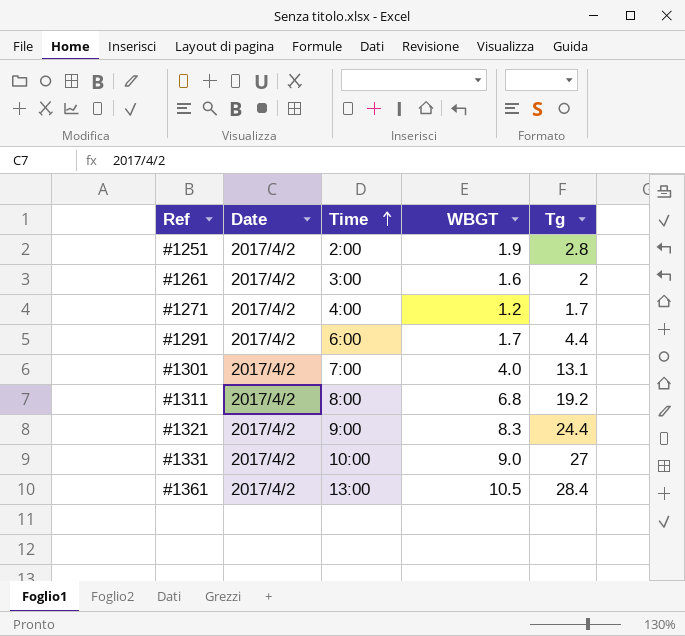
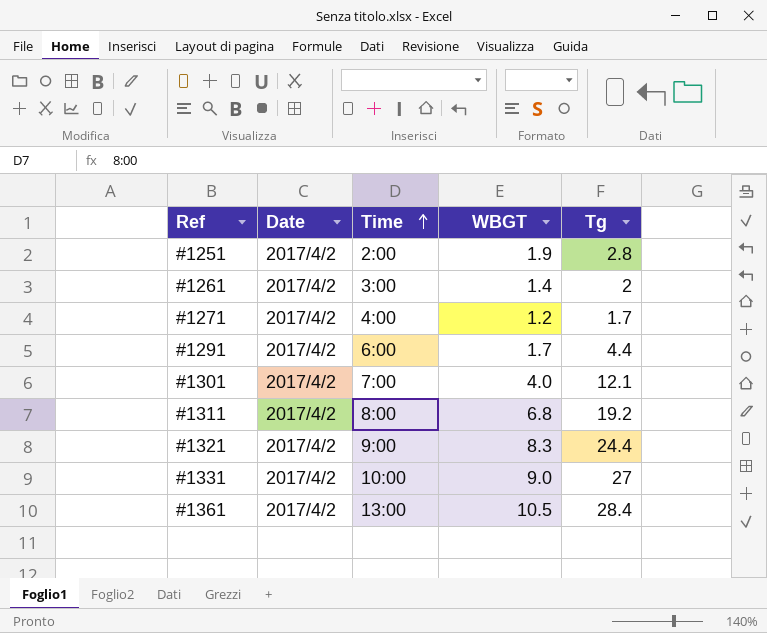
#1261 | WBGT: 1.6 -> 1.4
#1301 | Tg: 13.1 -> 12.1

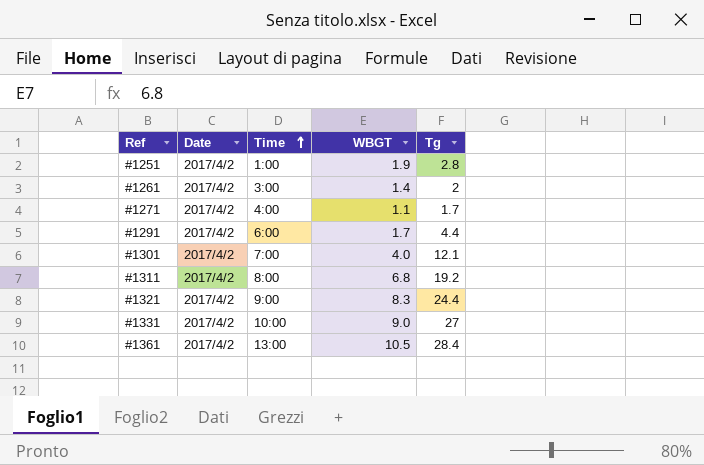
#1251 | Time: 2:00 -> 1:00
#1271 | WBGT: 1.2 -> 1.1

